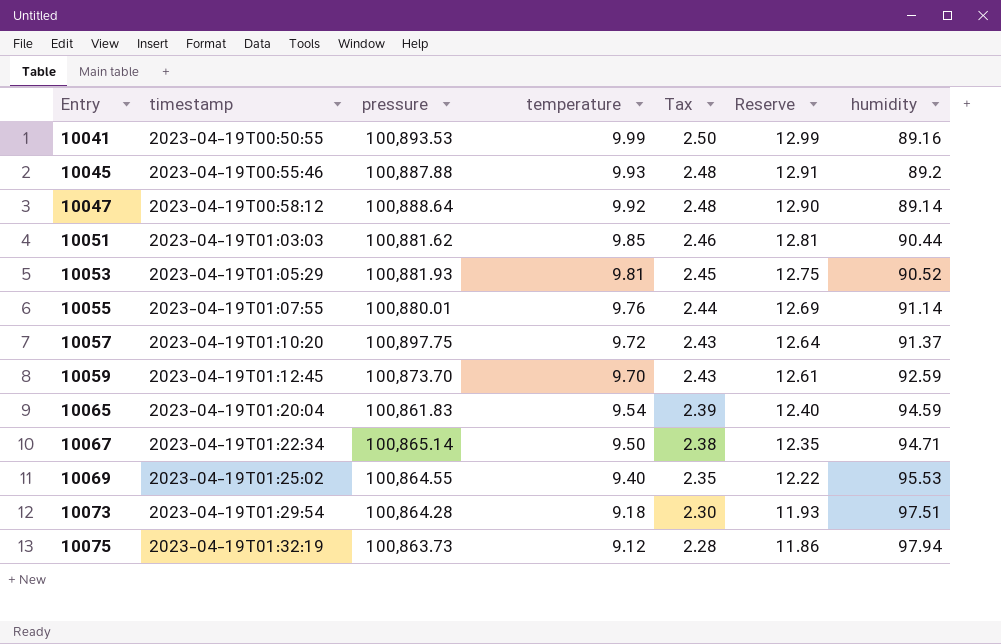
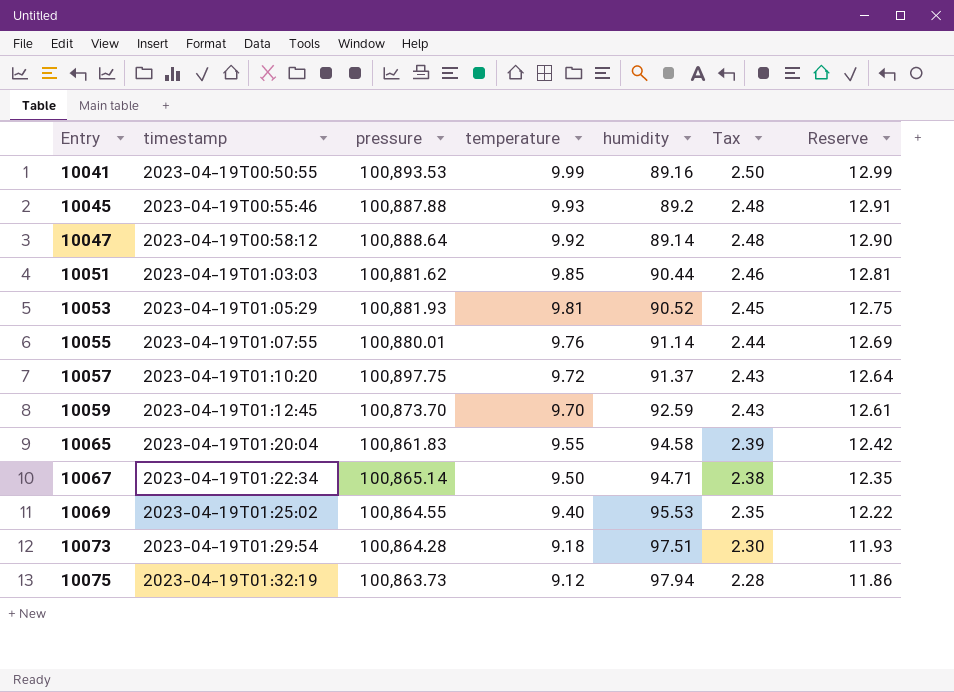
column humidity | position: 7 -> 5
10065 | temperature: 9.54 -> 9.55
10065 | humidity: 94.59 -> 94.58
10065 | Reserve: 12.40 -> 12.42

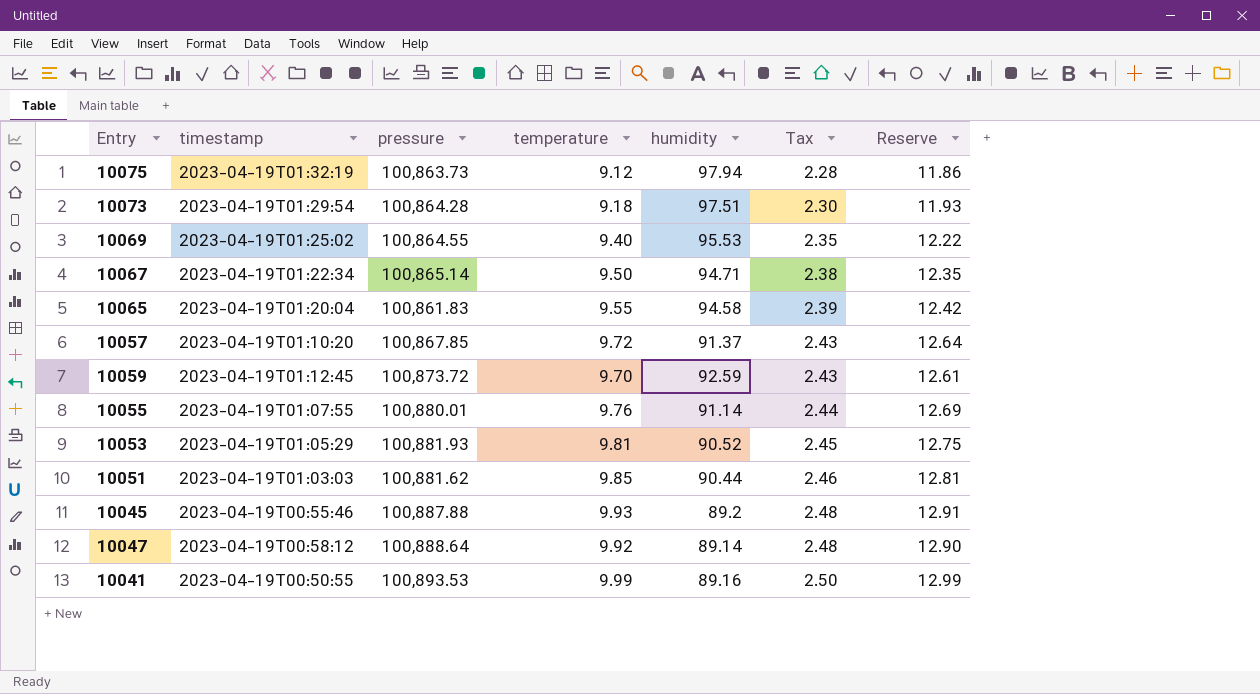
row order: Entry ascending -> Tax ascending
10057 | pressure: 100,897.75 -> 100,867.85
10059 | pressure: 100,873.70 -> 100,873.72

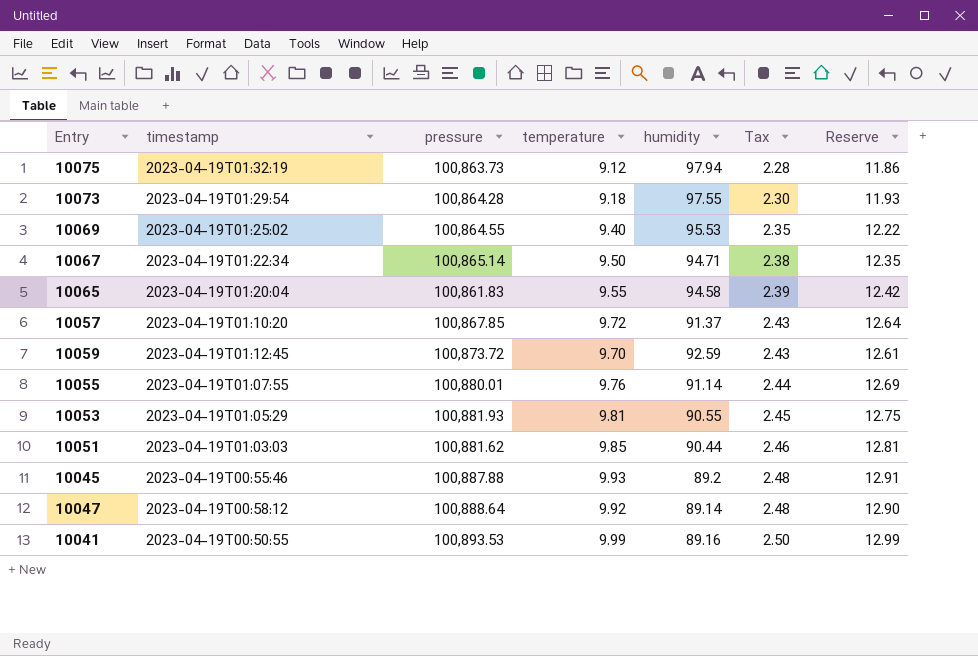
10073 | humidity: 97.51 -> 97.55
10053 | humidity: 90.52 -> 90.55

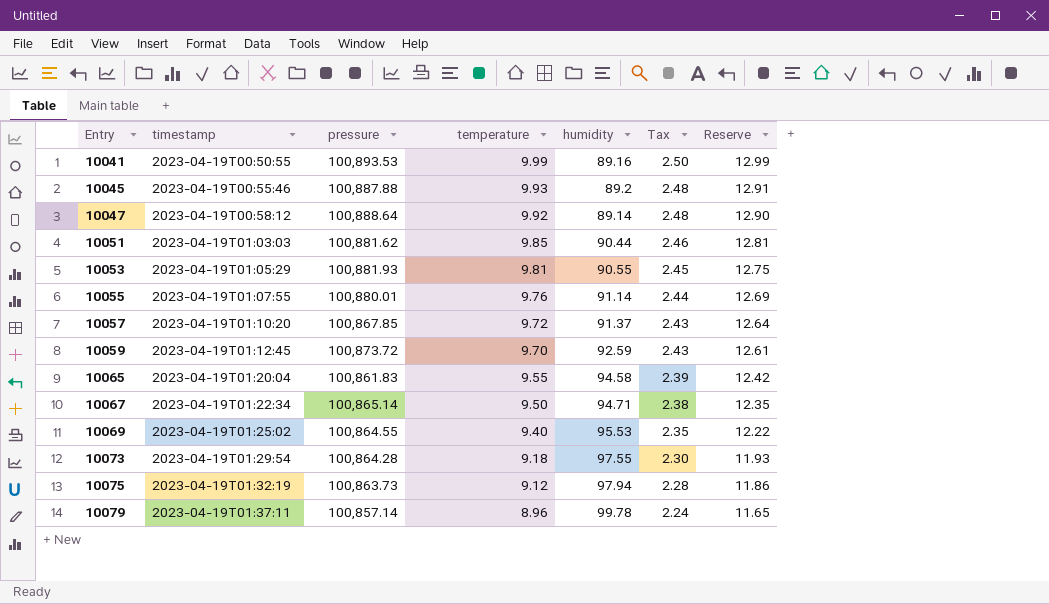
row order: Tax ascending -> Entry ascending
row 10079: none -> 2023-04-19T01:37:11 | 100,857.14 | 8.96 | 99.78 | 2.24 | 11.65

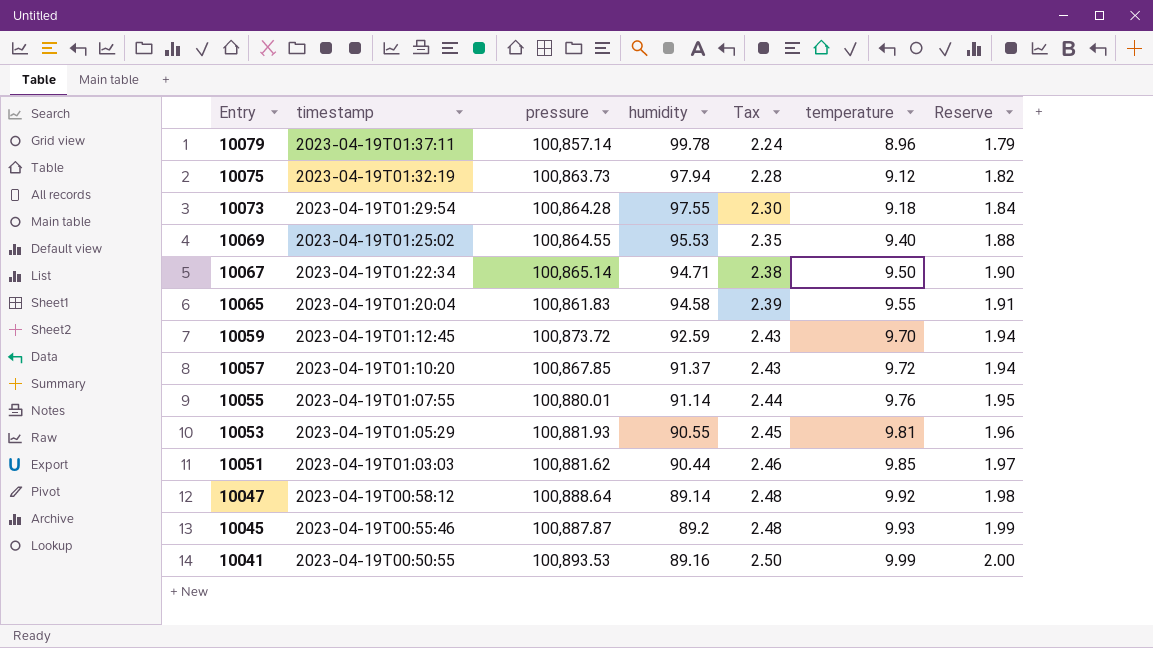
row order: Entry ascending -> Entry descending
column temperature | position: 4 -> 6
column Reserve | formula: [temperature] * 1.3 -> [temperature] * 0.2
10045 | pressure: 100,887.88 -> 100,887.87

